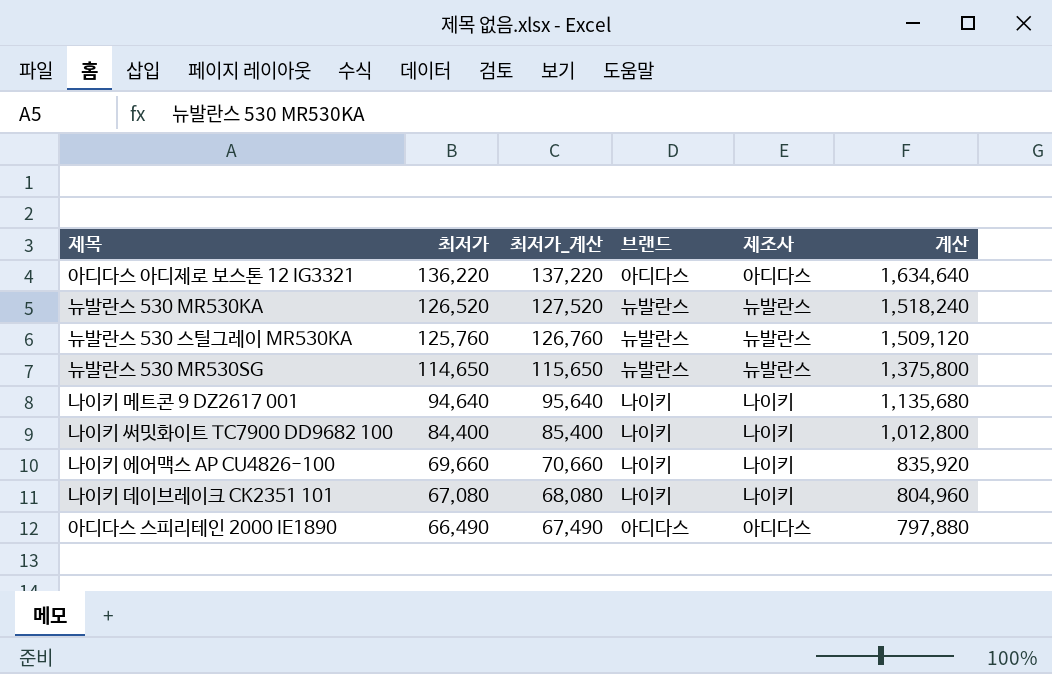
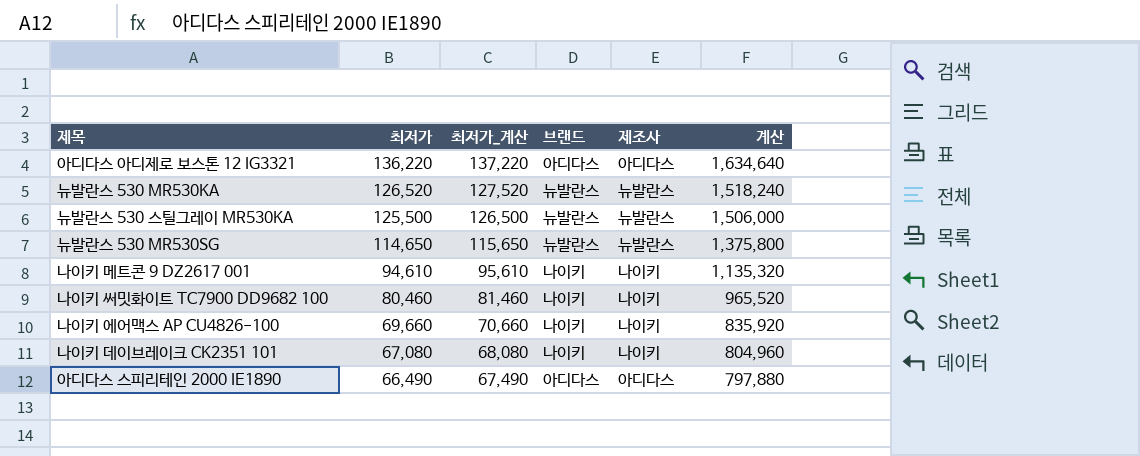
뉴발란스 530 스틸그레이 MR530KA | 최저가: 125,760 -> 125,500
뉴발란스 530 스틸그레이 MR530KA | 최저가_계산: 126,760 -> 126,500
뉴발란스 530 스틸그레이 MR530KA | 계산: 1,509,120 -> 1,506,000
나이키 메트콘 9 DZ2617 001 | 최저가: 94,640 -> 94,610
나이키 메트콘 9 DZ2617 001 | 최저가_계산: 95,640 -> 95,610
나이키 메트콘 9 DZ2617 001 | 계산: 1,135,680 -> 1,135,320
나이키 써밋화이트 TC7900 DD9682 100 | 최저가: 84,400 -> 80,460
나이키 써밋화이트 TC7900 DD9682 100 | 최저가_계산: 85,400 -> 81,460
나이키 써밋화이트 TC7900 DD9682 100 | 계산: 1,012,800 -> 965,520

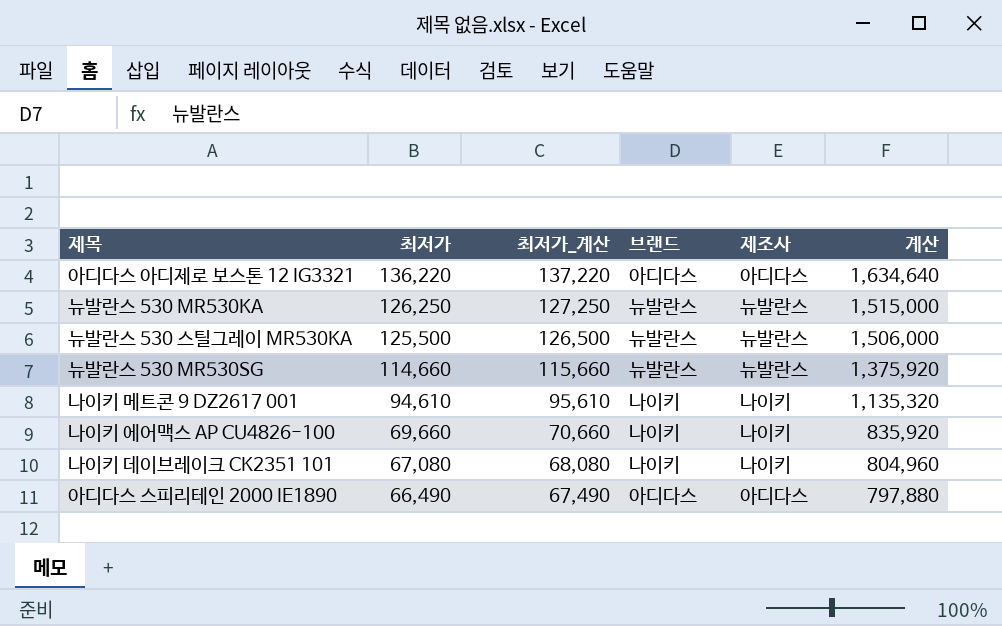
row 나이키 써밋화이트 TC7900 DD9682 100: 80,460 | 81,460 | 나이키 | 나이키 | 965,520 -> none
뉴발란스 530 MR530KA | 최저가: 126,520 -> 126,250
뉴발란스 530 MR530KA | 최저가_계산: 127,520 -> 127,250
뉴발란스 530 MR530KA | 계산: 1,518,240 -> 1,515,000
뉴발란스 530 MR530SG | 최저가: 114,650 -> 114,660
뉴발란스 530 MR530SG | 최저가_계산: 115,650 -> 115,660
뉴발란스 530 MR530SG | 계산: 1,375,800 -> 1,375,920

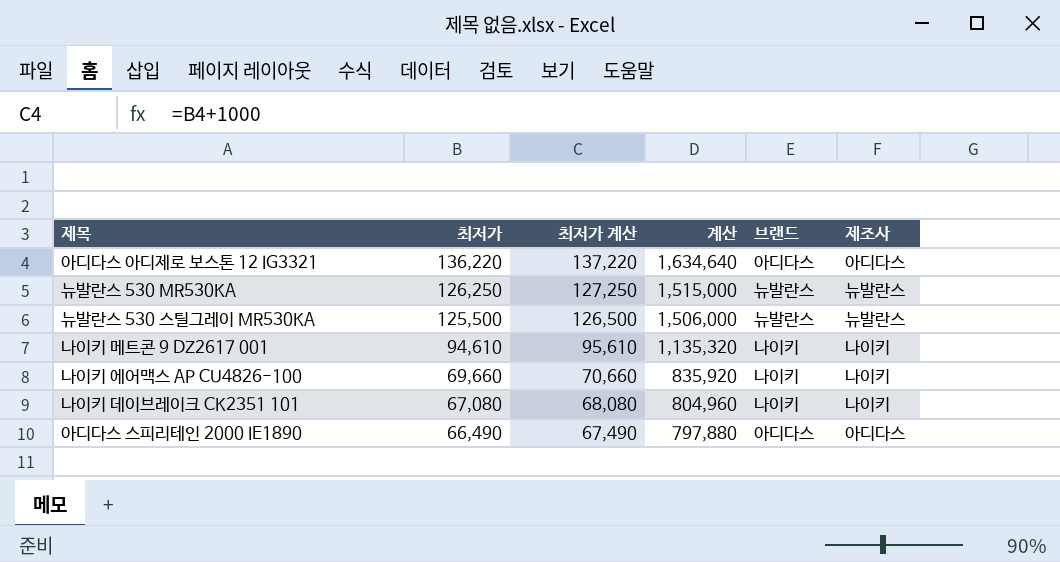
column name: 최저가_계산 -> 최저가 계산
column 계산 | position: 6 -> 4
row 뉴발란스 530 MR530SG: 114,660 | 115,660 | 뉴발란스 | 뉴발란스 | 1,375,920 -> none

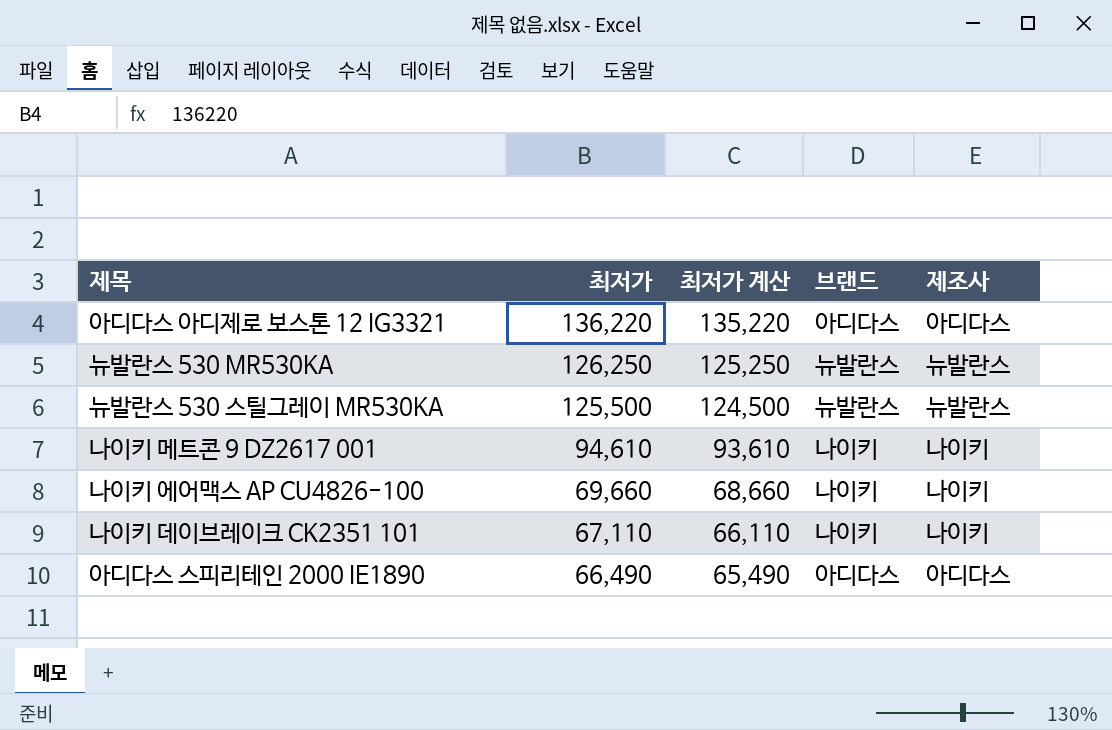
column 계산 | formula: [최저가] * 12 -> none
column 최저가 계산 | formula: [최저가] + 1000 -> [최저가] - 1000
나이키 데이브레이크 CK2351 101 | 최저가: 67,080 -> 67,110

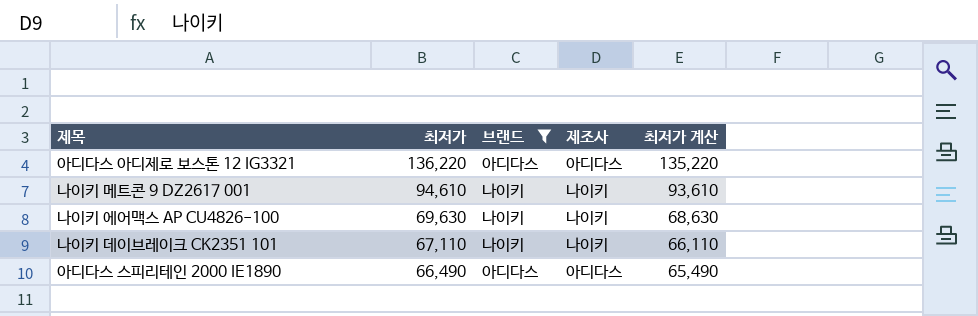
filter: none -> 브랜드 != 뉴발란스
column 최저가 계산 | position: 3 -> 5
나이키 에어맥스 AP CU4826-100 | 최저가: 69,660 -> 69,630
나이키 에어맥스 AP CU4826-100 | 최저가 계산: 68,660 -> 68,630

